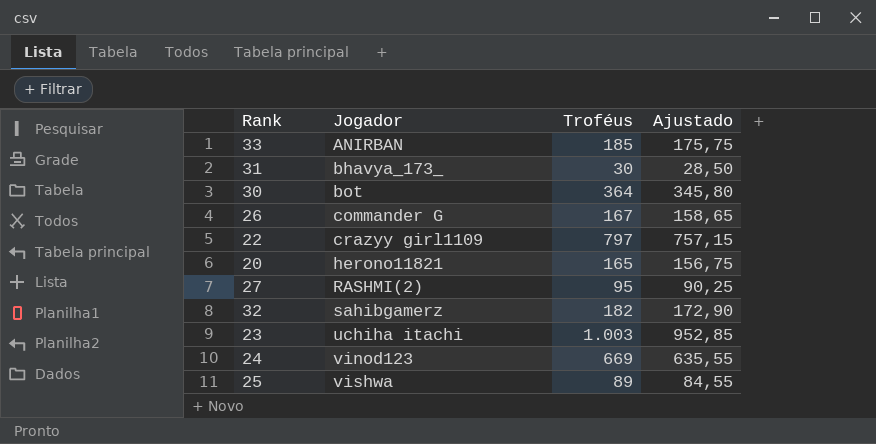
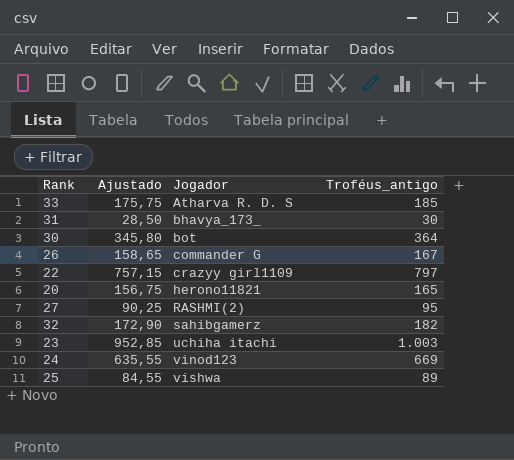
column Ajustado | position: 4 -> 2
column name: Troféus -> Troféus_antigo
33 | Jogador: ANIRBAN -> Atharva R. D. S

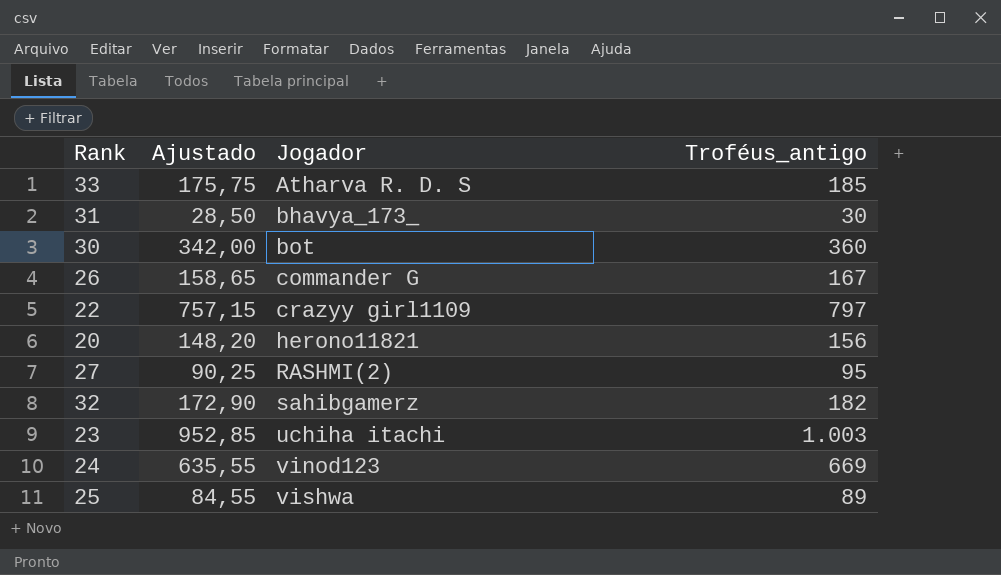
30 | Ajustado: 345,80 -> 342,00
30 | Troféus_antigo: 364 -> 360
20 | Ajustado: 156,75 -> 148,20
20 | Troféus_antigo: 165 -> 156

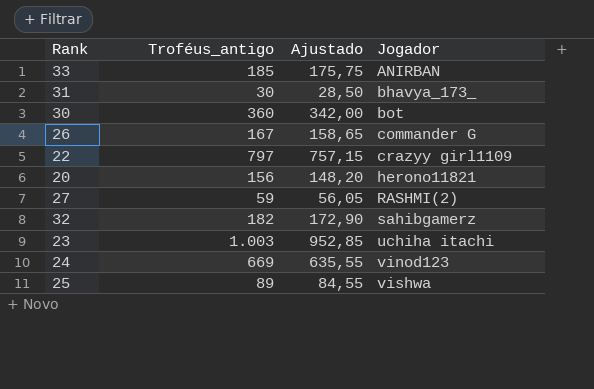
column Troféus_antigo | position: 4 -> 2
33 | Jogador: Atharva R. D. S -> ANIRBAN
27 | Troféus_antigo: 95 -> 59
27 | Ajustado: 90,25 -> 56,05

